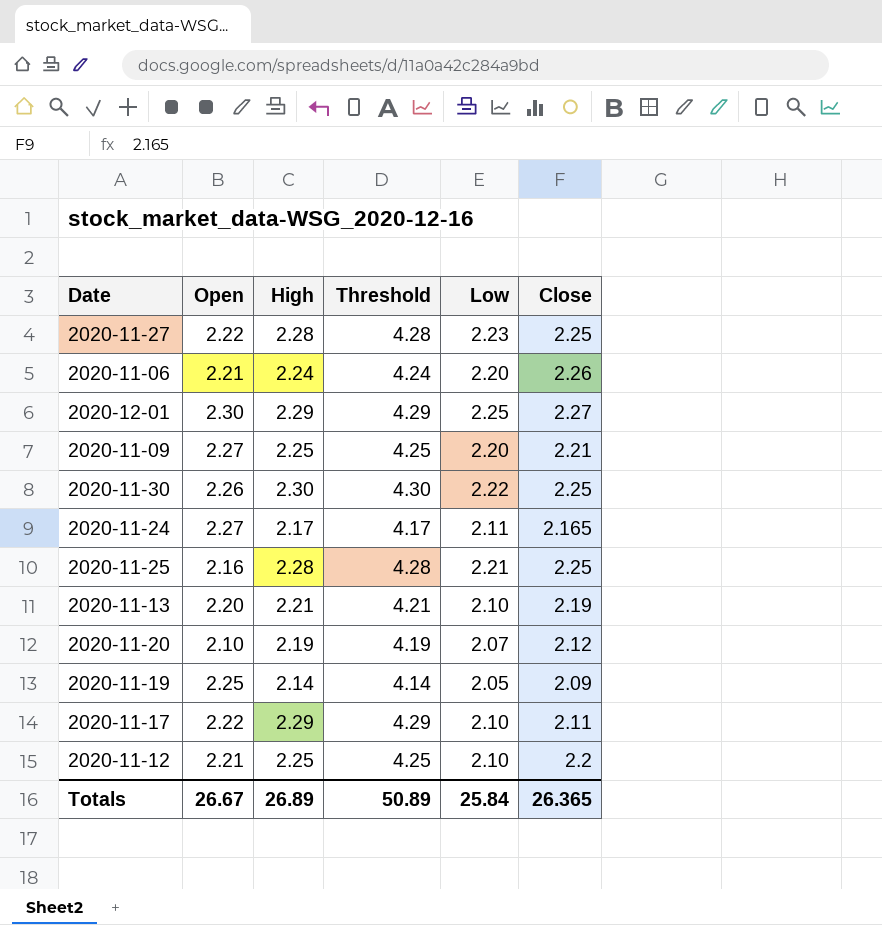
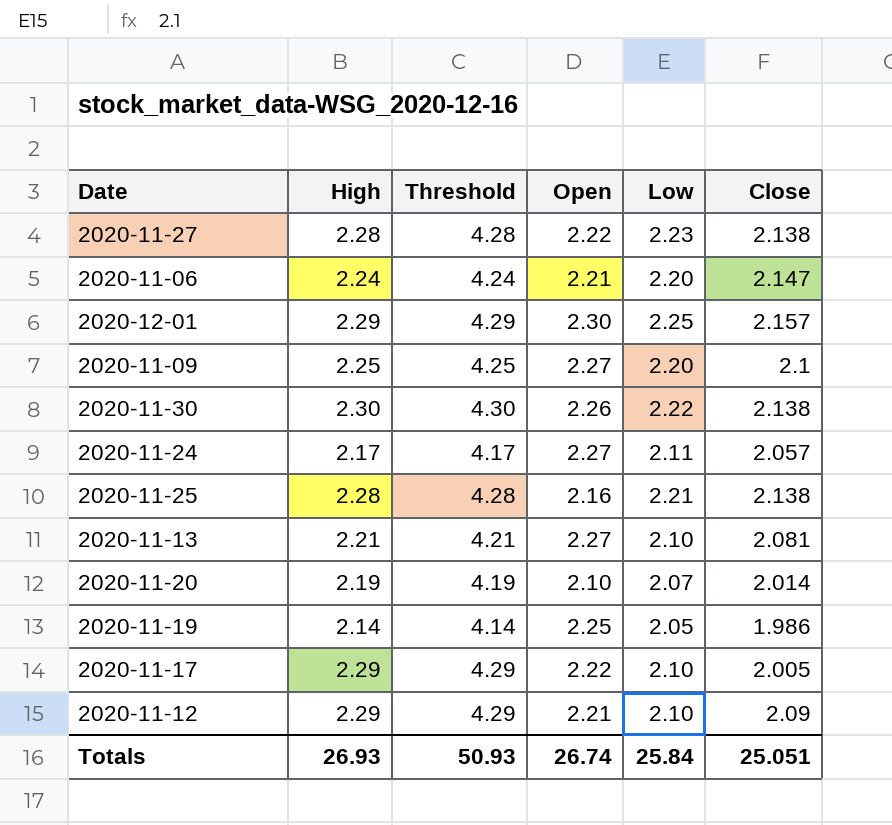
column Open | position: 2 -> 4
2020-11-27 | Close: 2.25 -> 2.138
2020-11-06 | Close: 2.26 -> 2.147
2020-12-01 | Close: 2.27 -> 2.157
2020-11-09 | Close: 2.21 -> 2.1
2020-11-30 | Close: 2.25 -> 2.138
2020-11-24 | Close: 2.165 -> 2.057
2020-11-25 | Close: 2.25 -> 2.138
2020-11-13 | Open: 2.20 -> 2.27
2020-11-13 | Close: 2.19 -> 2.081
2020-11-20 | Close: 2.12 -> 2.014
2020-11-19 | Close: 2.09 -> 1.986
2020-11-17 | Close: 2.11 -> 2.005
2020-11-12 | High: 2.25 -> 2.29
2020-11-12 | Threshold: 4.25 -> 4.29
2020-11-12 | Close: 2.2 -> 2.09
Totals | High: 26.89 -> 26.93
Totals | Threshold: 50.89 -> 50.93
Totals | Open: 26.67 -> 26.74
Totals | Close: 26.365 -> 25.051

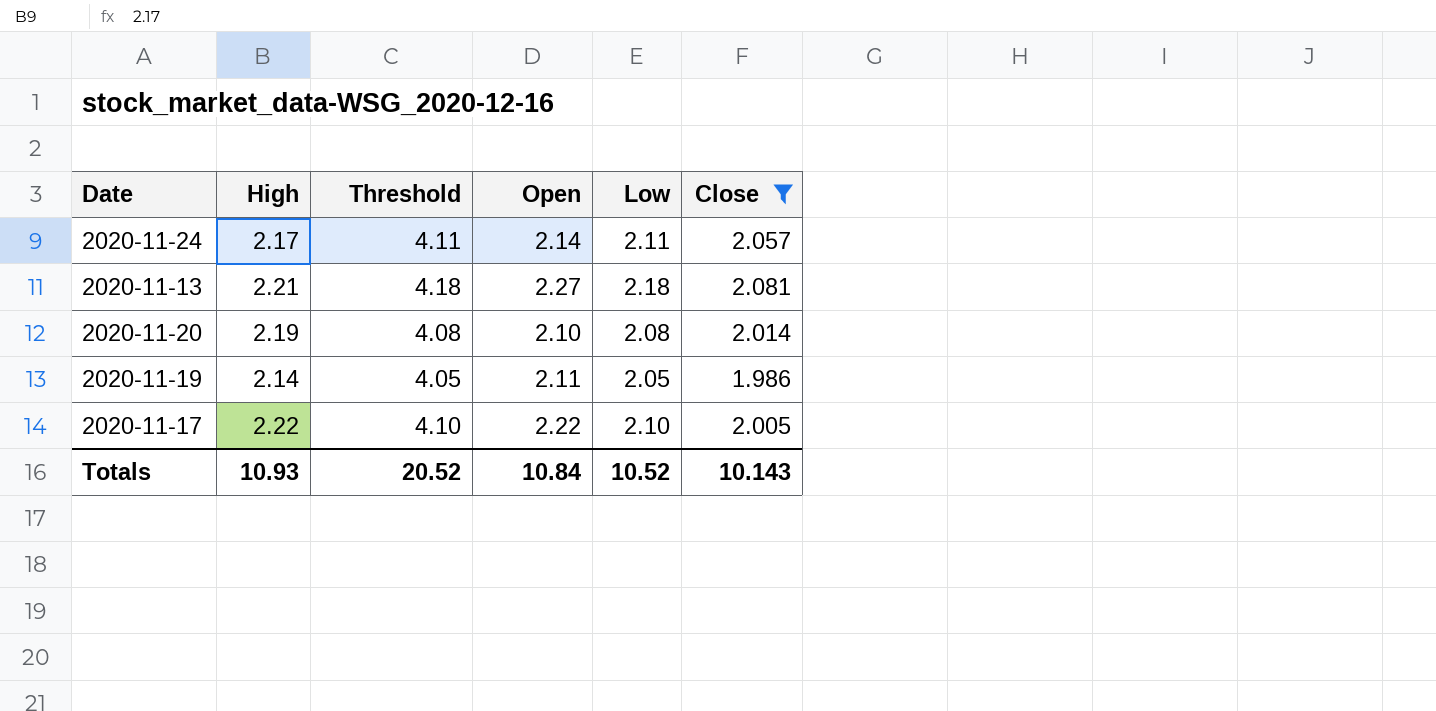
filter: none -> Close <= 2.081
column Threshold | formula: [High] + 2 -> [Low] + 2
2020-11-24 | Open: 2.27 -> 2.14
2020-11-13 | Low: 2.10 -> 2.18
2020-11-20 | Low: 2.07 -> 2.08
2020-11-19 | Open: 2.25 -> 2.11
2020-11-17 | High: 2.29 -> 2.22
Totals | High: 26.93 -> 10.93
Totals | Threshold: 50.93 -> 20.52
Totals | Open: 26.74 -> 10.84
Totals | Low: 25.84 -> 10.52
Totals | Close: 25.051 -> 10.143

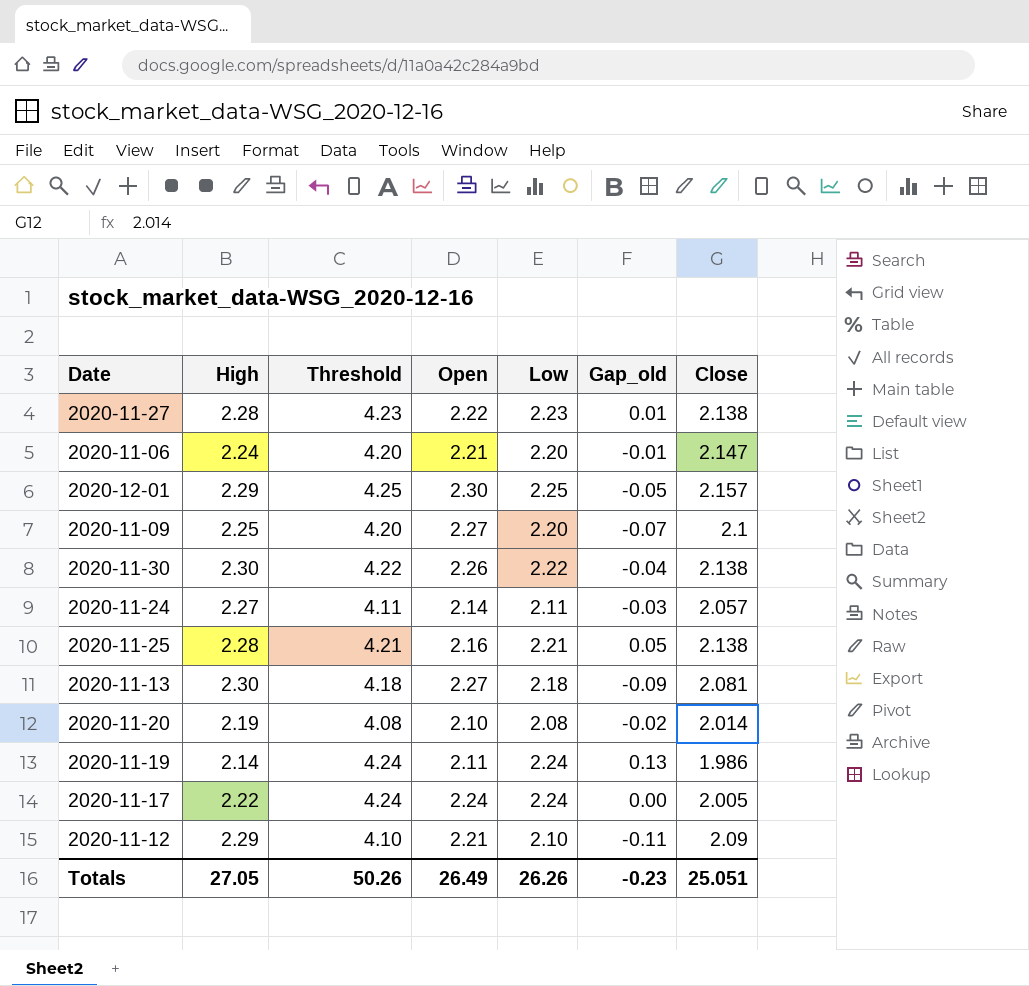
filter: Close <= 2.081 -> none
column Gap_old | formula: none -> [Low] - [Open]
2020-11-24 | High: 2.17 -> 2.27
2020-11-13 | High: 2.21 -> 2.30
2020-11-19 | Threshold: 4.05 -> 4.24
2020-11-19 | Low: 2.05 -> 2.24
2020-11-17 | Threshold: 4.10 -> 4.24
2020-11-17 | Open: 2.22 -> 2.24
2020-11-17 | Low: 2.10 -> 2.24
Totals | High: 10.93 -> 27.05
Totals | Threshold: 20.52 -> 50.26
Totals | Open: 10.84 -> 26.49
Totals | Low: 10.52 -> 26.26
Totals | Close: 10.143 -> 25.051

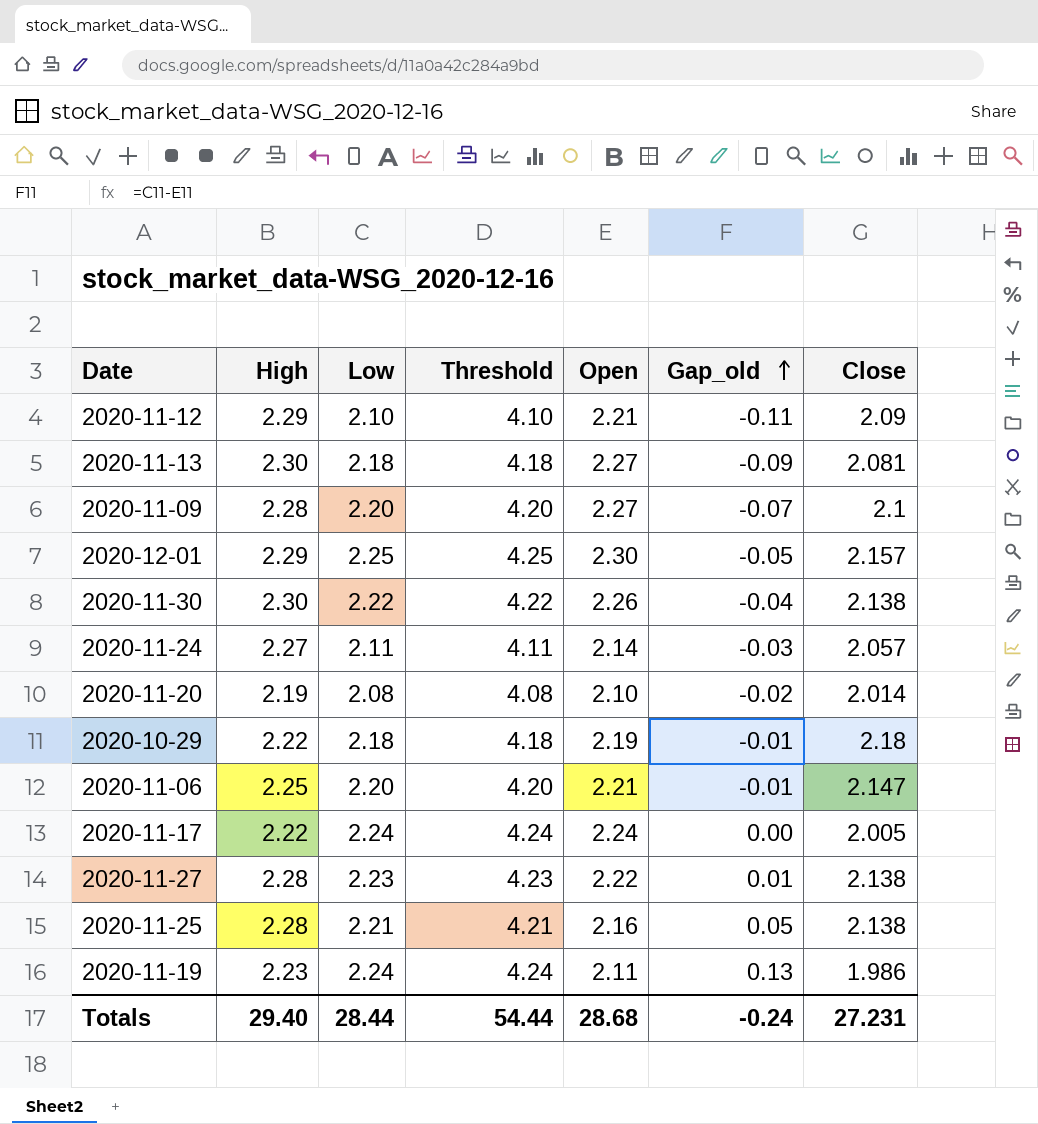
row order: none -> Gap_old ascending
column Low | position: 5 -> 3
2020-11-09 | High: 2.25 -> 2.28
row 2020-10-29: none -> 2.22 | 2.18 | 4.18 | 2.19 | -0.01 | 2.18
2020-11-06 | High: 2.24 -> 2.25
2020-11-19 | High: 2.14 -> 2.23
Totals | High: 27.05 -> 29.40
Totals | Low: 26.26 -> 28.44
Totals | Threshold: 50.26 -> 54.44
Totals | Open: 26.49 -> 28.68
Totals | Gap_old: -0.23 -> -0.24
Totals | Close: 25.051 -> 27.231

